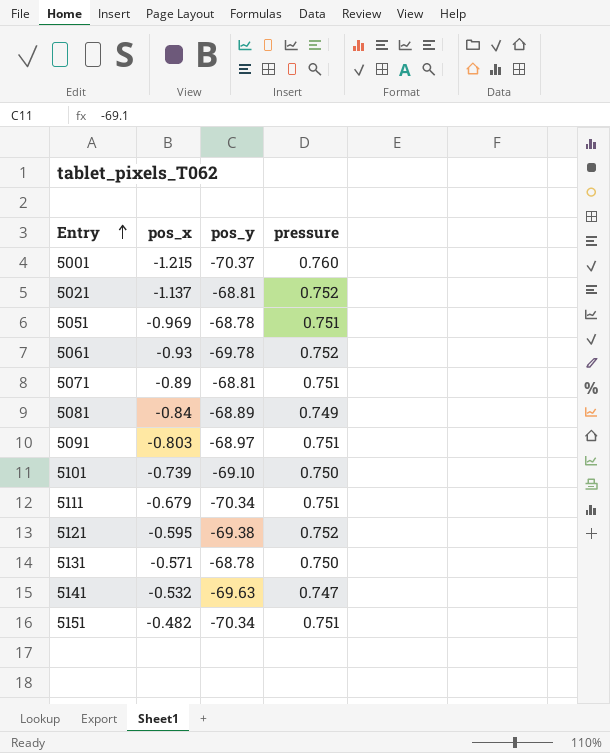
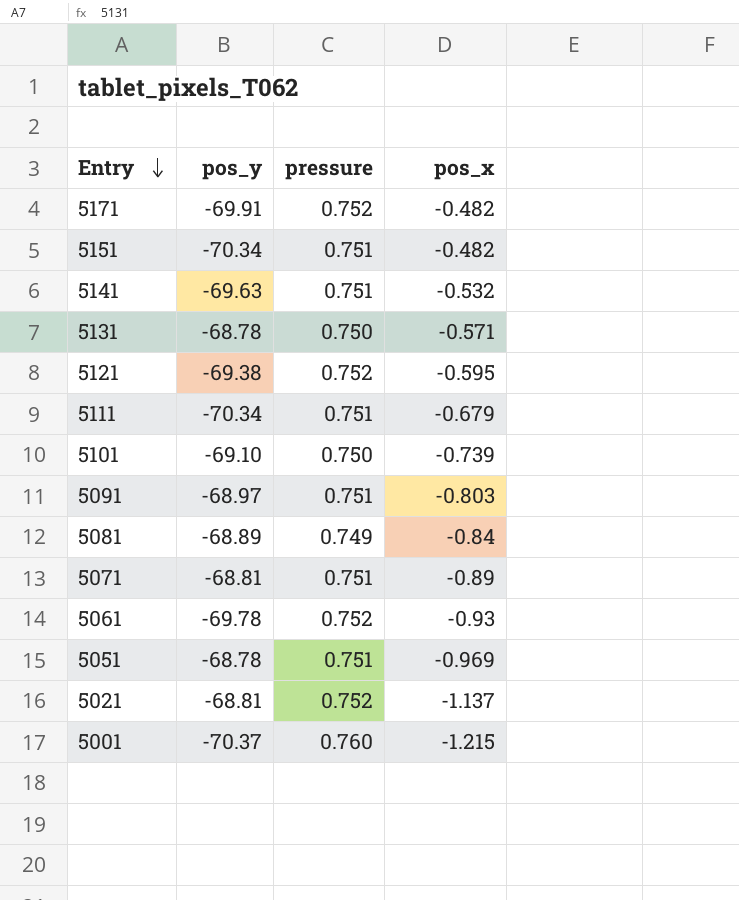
row order: Entry ascending -> Entry descending
column pos_x | position: 2 -> 4
row 5171: none -> -69.91 | 0.752 | -0.482
5141 | pressure: 0.747 -> 0.751

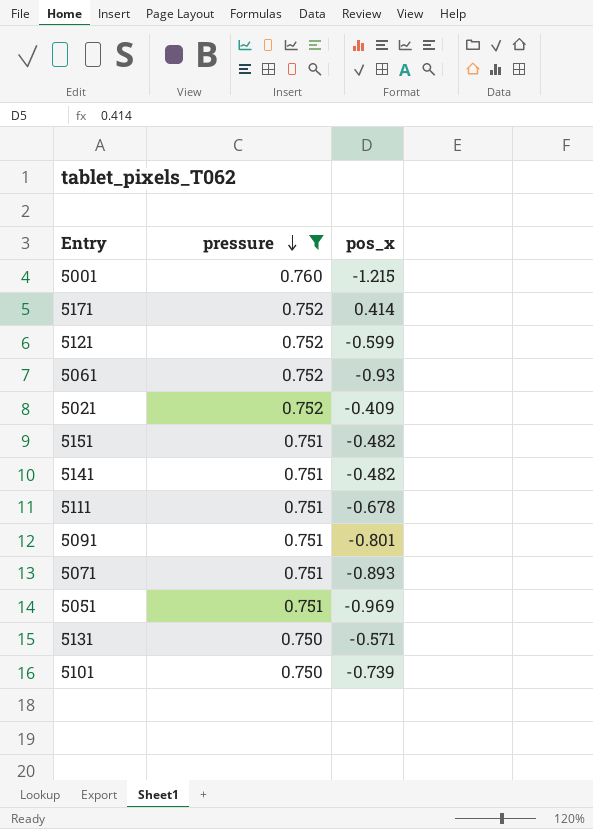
filter: none -> pressure != 0.749
row order: Entry descending -> pressure descending
column pos_y | position: 2 -> none
5171 | pos_x: -0.482 -> 0.414
5121 | pos_x: -0.595 -> -0.599
5021 | pos_x: -1.137 -> -0.409
5141 | pos_x: -0.532 -> -0.482
5111 | pos_x: -0.679 -> -0.678
5091 | pos_x: -0.803 -> -0.801
5071 | pos_x: -0.89 -> -0.893

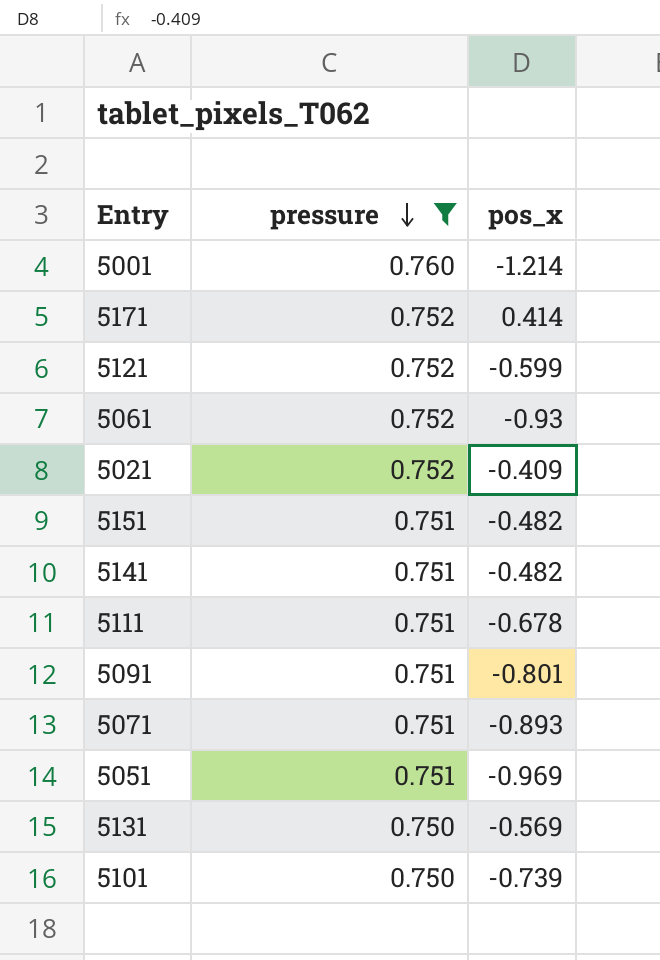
5001 | pos_x: -1.215 -> -1.214
5131 | pos_x: -0.571 -> -0.569

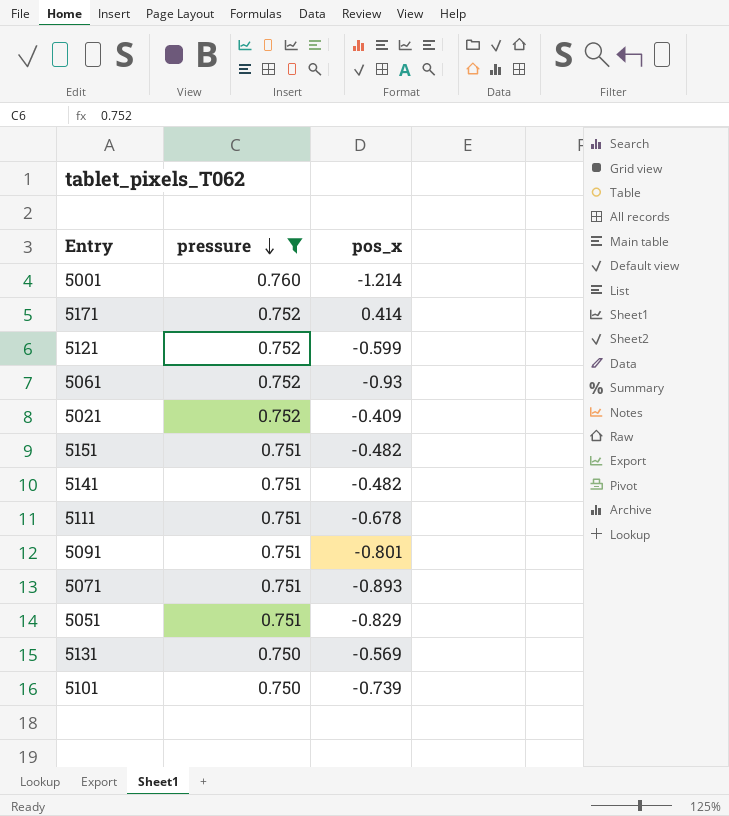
5051 | pos_x: -0.969 -> -0.829

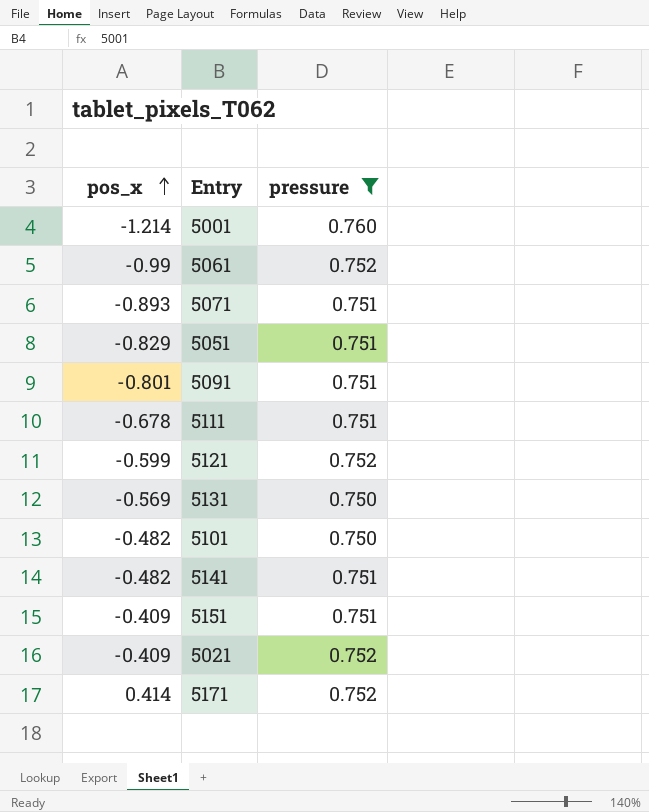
row order: pressure descending -> pos_x ascending
column pos_x | position: 3 -> 1
5061 | pos_x: -0.93 -> -0.99
5101 | pos_x: -0.739 -> -0.482
5151 | pos_x: -0.482 -> -0.409

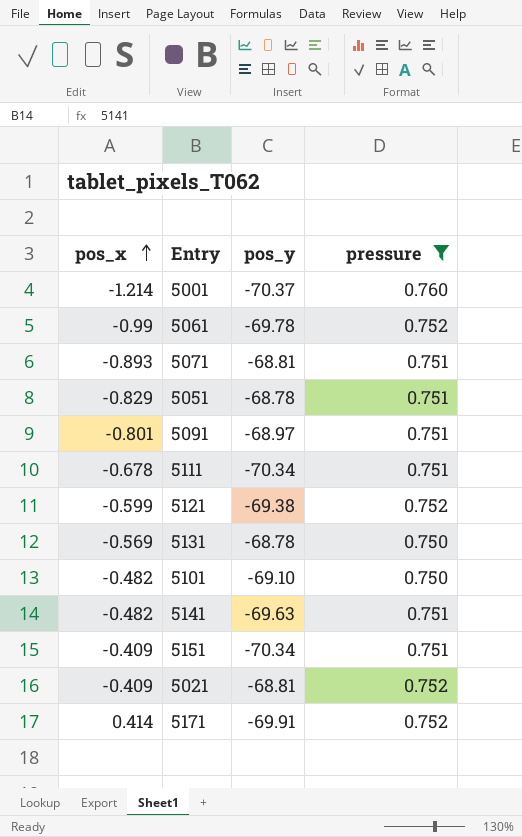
column pos_y | position: none -> 3

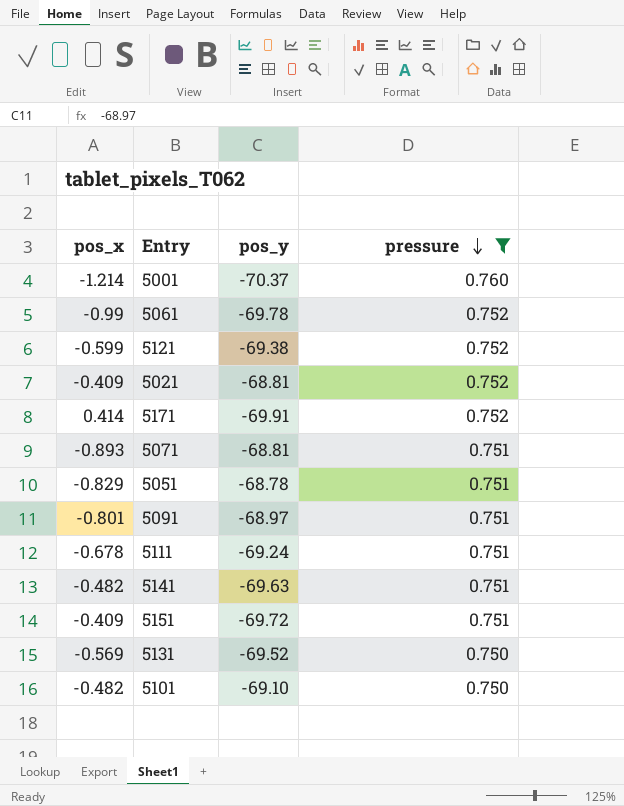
row order: pos_x ascending -> pressure descending
5111 | pos_y: -70.34 -> -69.24
5151 | pos_y: -70.34 -> -69.72
5131 | pos_y: -68.78 -> -69.52

